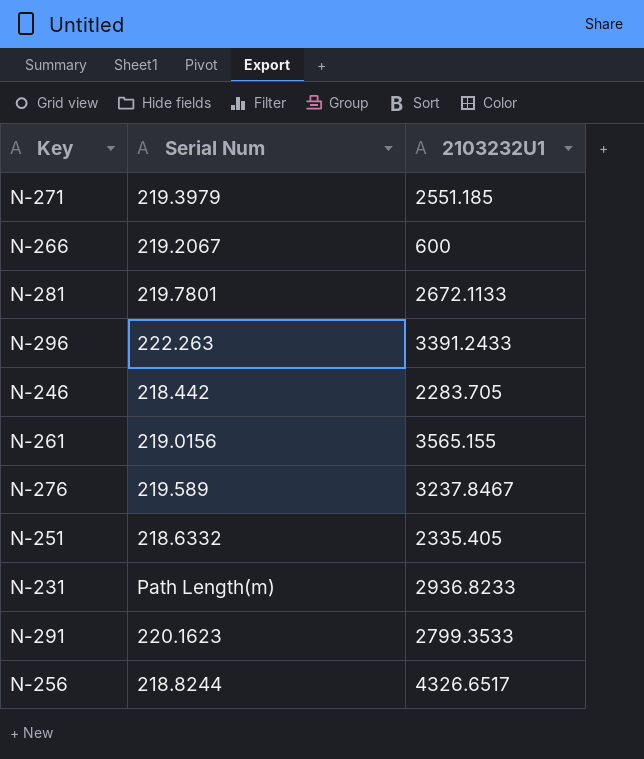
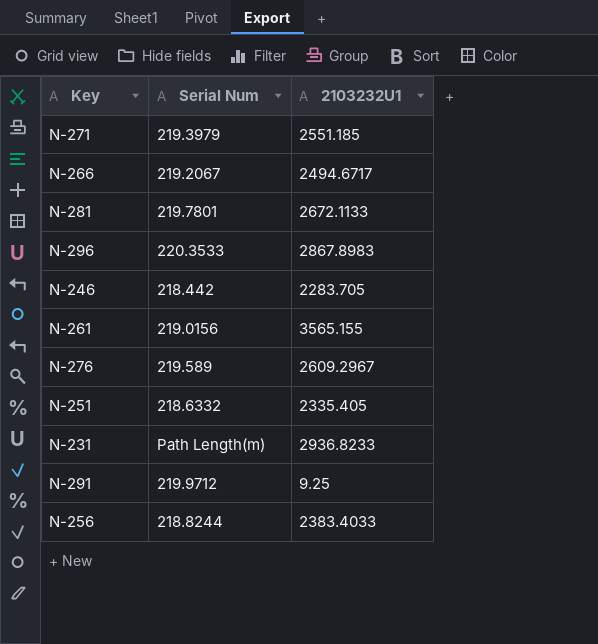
N-266 | 2103232U1: 600 -> 2494.6717
N-296 | Serial Num: 222.263 -> 220.3533
N-296 | 2103232U1: 3391.2433 -> 2867.8983
N-276 | 2103232U1: 3237.8467 -> 2609.2967
N-291 | Serial Num: 220.1623 -> 219.9712
N-291 | 2103232U1: 2799.3533 -> 9.25
N-256 | 2103232U1: 4326.6517 -> 2383.4033

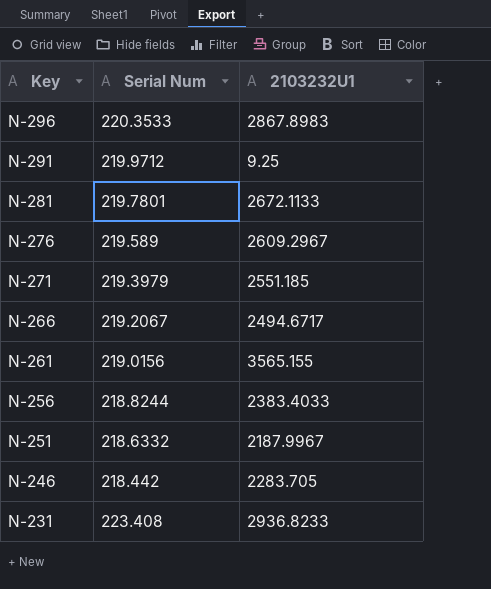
row order: none -> Key descending
N-251 | 2103232U1: 2335.405 -> 2187.9967
N-231 | Serial Num: Path Length(m) -> 223.408

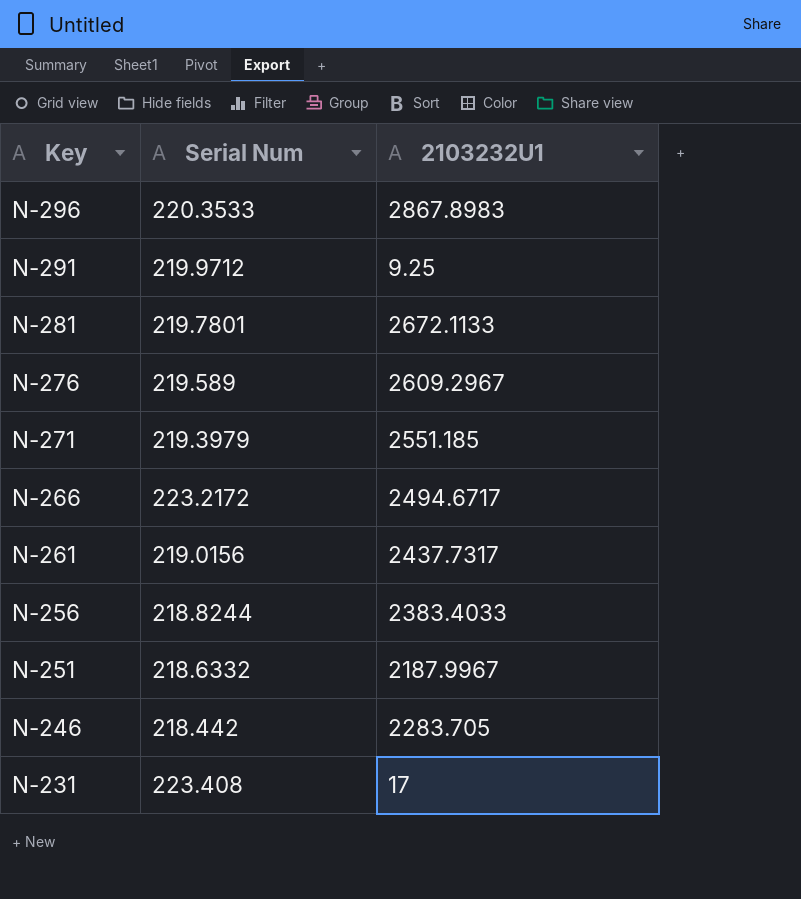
N-266 | Serial Num: 219.2067 -> 223.2172
N-261 | 2103232U1: 3565.155 -> 2437.7317
N-231 | 2103232U1: 2936.8233 -> 17

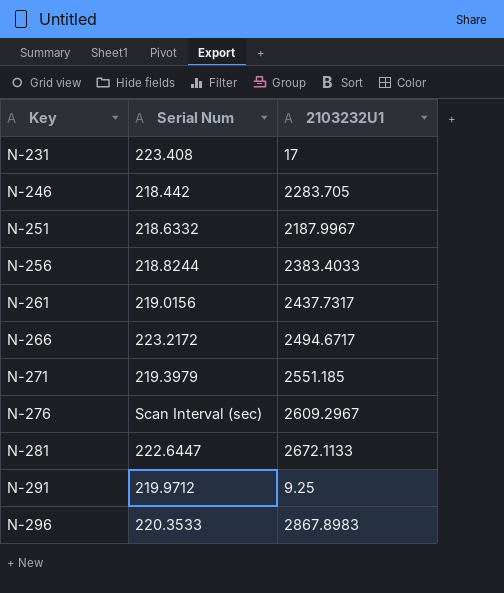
row order: Key descending -> Key ascending
N-276 | Serial Num: 219.589 -> Scan Interval (sec)
N-281 | Serial Num: 219.7801 -> 222.6447

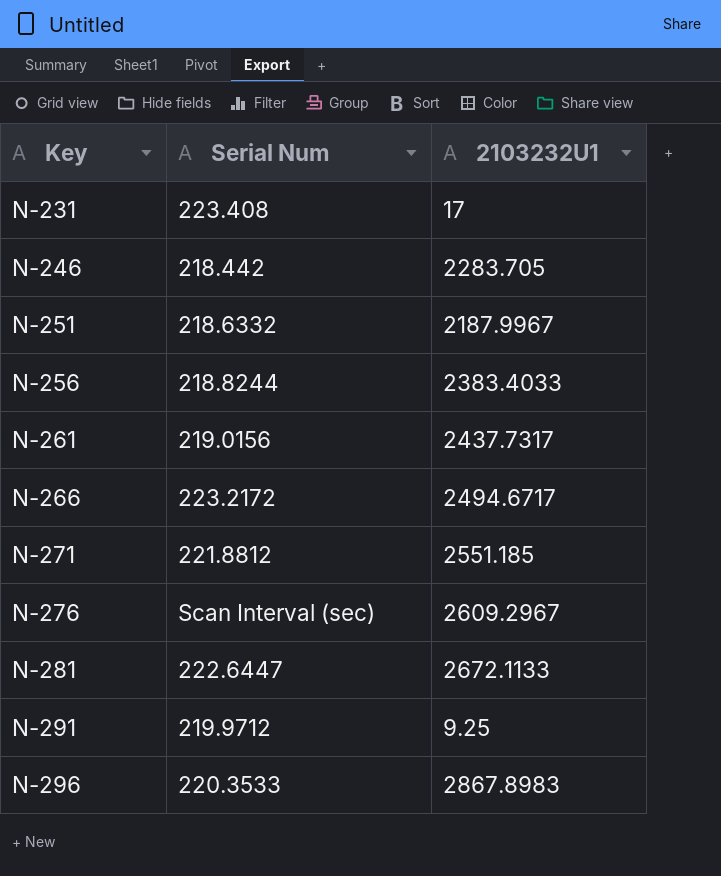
N-271 | Serial Num: 219.3979 -> 221.8812

